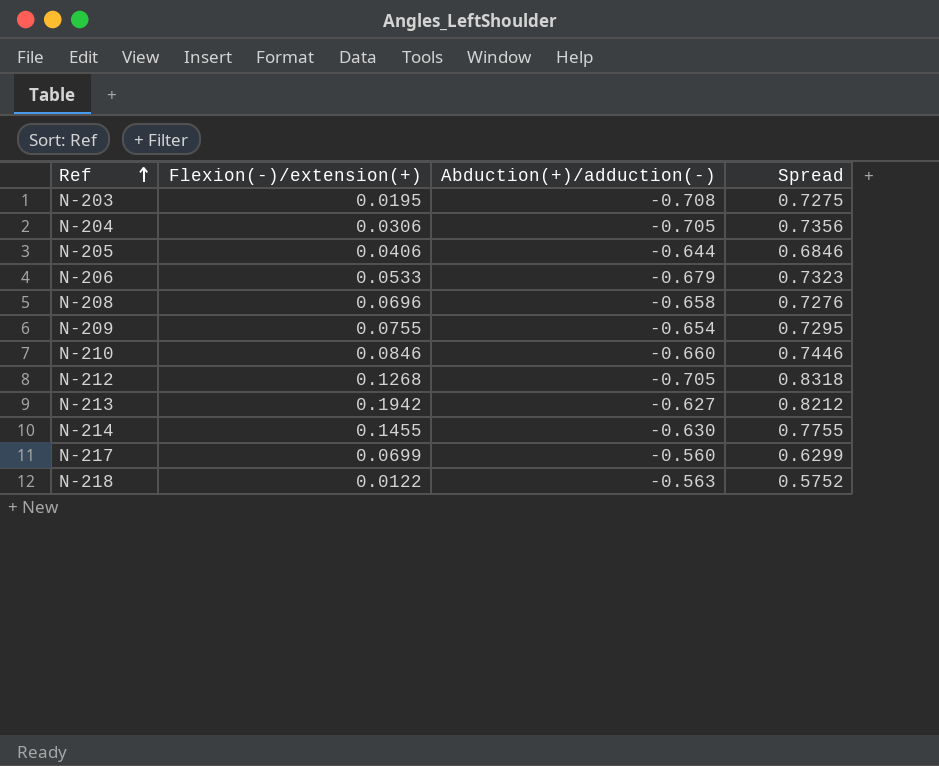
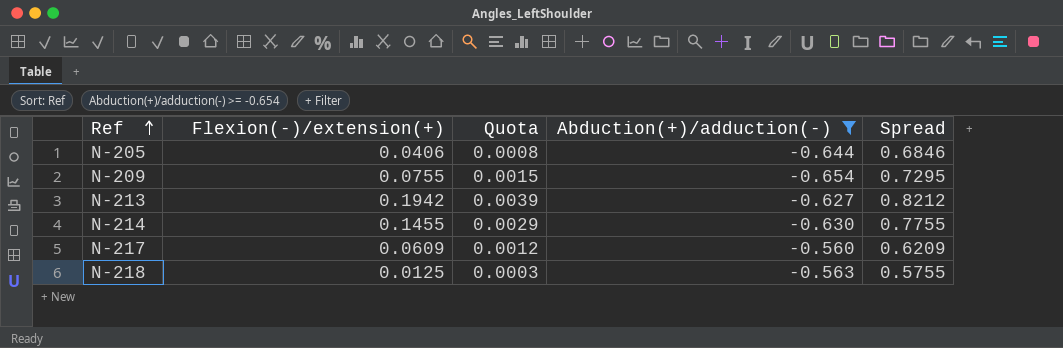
filter: none -> Abduction(+)/adduction(-) >= -0.654
column Quota | formula: none -> [Flexion(-)/extension(+)] * 0.02
N-217 | Flexion(-)/extension(+): 0.0699 -> 0.0609
N-217 | Spread: 0.6299 -> 0.6209
N-218 | Flexion(-)/extension(+): 0.0122 -> 0.0125
N-218 | Spread: 0.5752 -> 0.5755

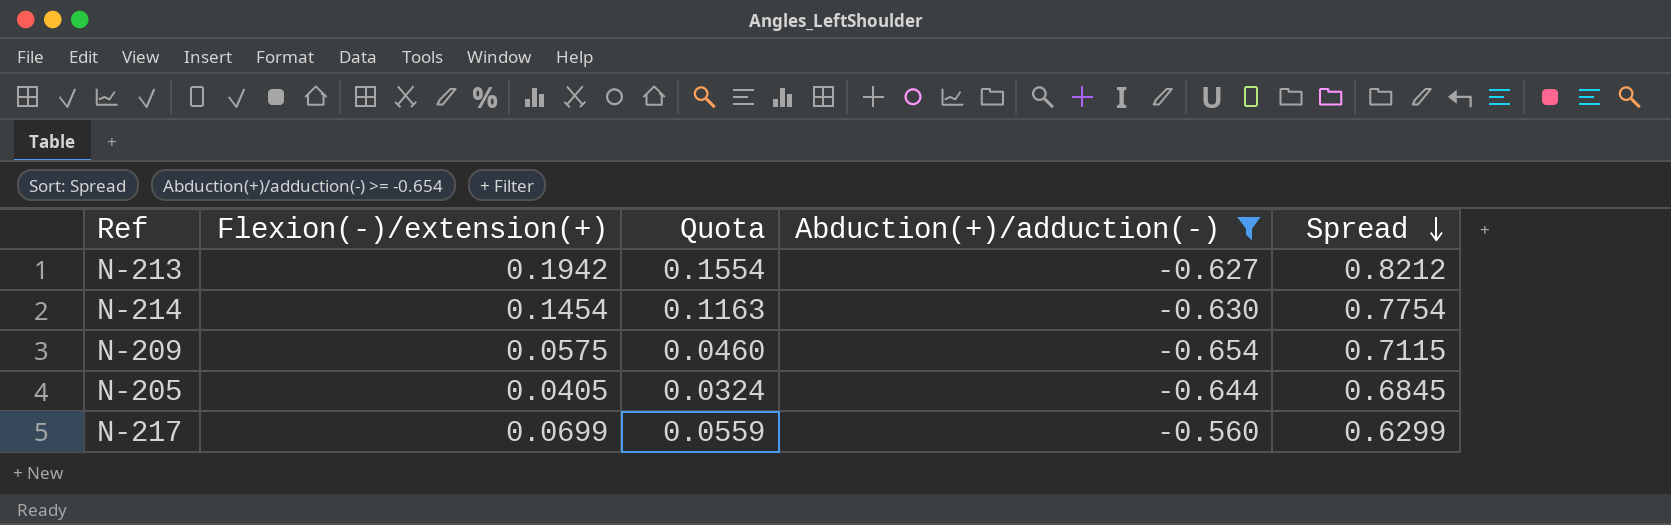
row order: Ref ascending -> Spread descending
column Quota | formula: [Flexion(-)/extension(+)] * 0.02 -> [Flexion(-)/extension(+)] * 0.8
row N-218: 0.0125 | 0.0003 | -0.563 | 0.5755 -> none
N-214 | Flexion(-)/extension(+): 0.1455 -> 0.1454
N-214 | Spread: 0.7755 -> 0.7754
N-209 | Flexion(-)/extension(+): 0.0755 -> 0.0575
N-209 | Spread: 0.7295 -> 0.7115
N-205 | Flexion(-)/extension(+): 0.0406 -> 0.0405
N-205 | Spread: 0.6846 -> 0.6845
N-217 | Flexion(-)/extension(+): 0.0609 -> 0.0699
N-217 | Spread: 0.6209 -> 0.6299

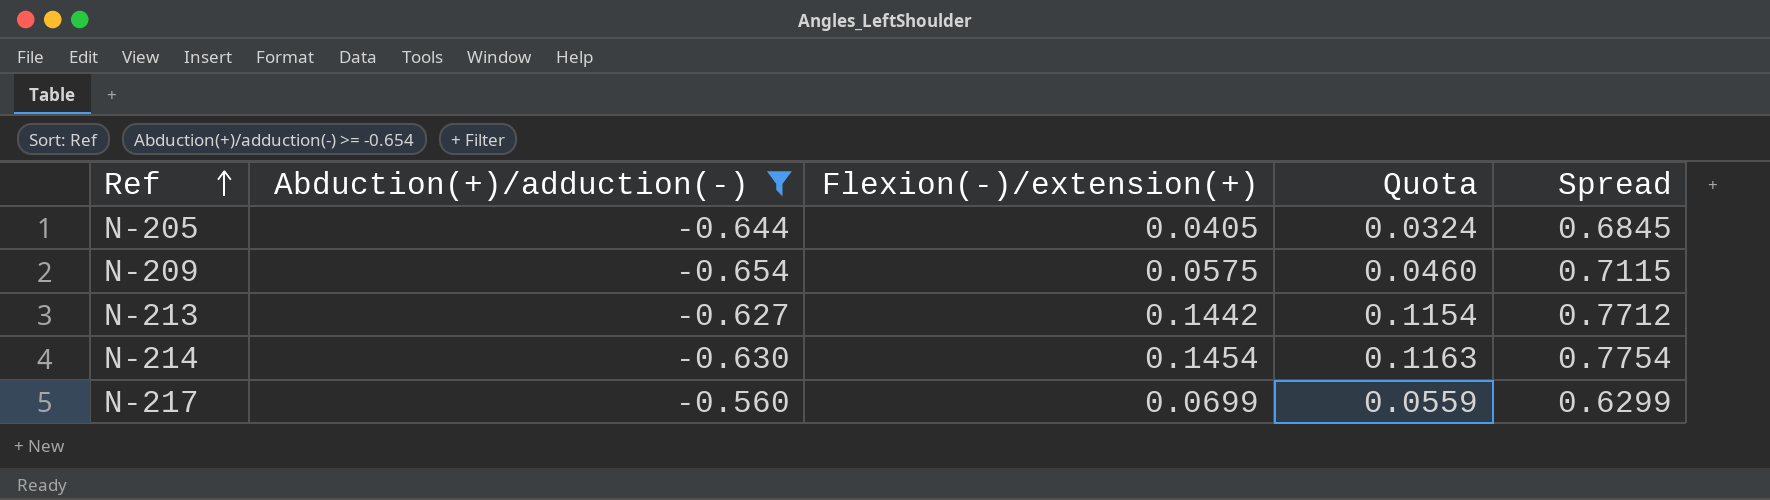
row order: Spread descending -> Ref ascending
column Abduction(+)/adduction(-) | position: 4 -> 2
N-213 | Flexion(-)/extension(+): 0.1942 -> 0.1442
N-213 | Quota: 0.1554 -> 0.1154
N-213 | Spread: 0.8212 -> 0.7712

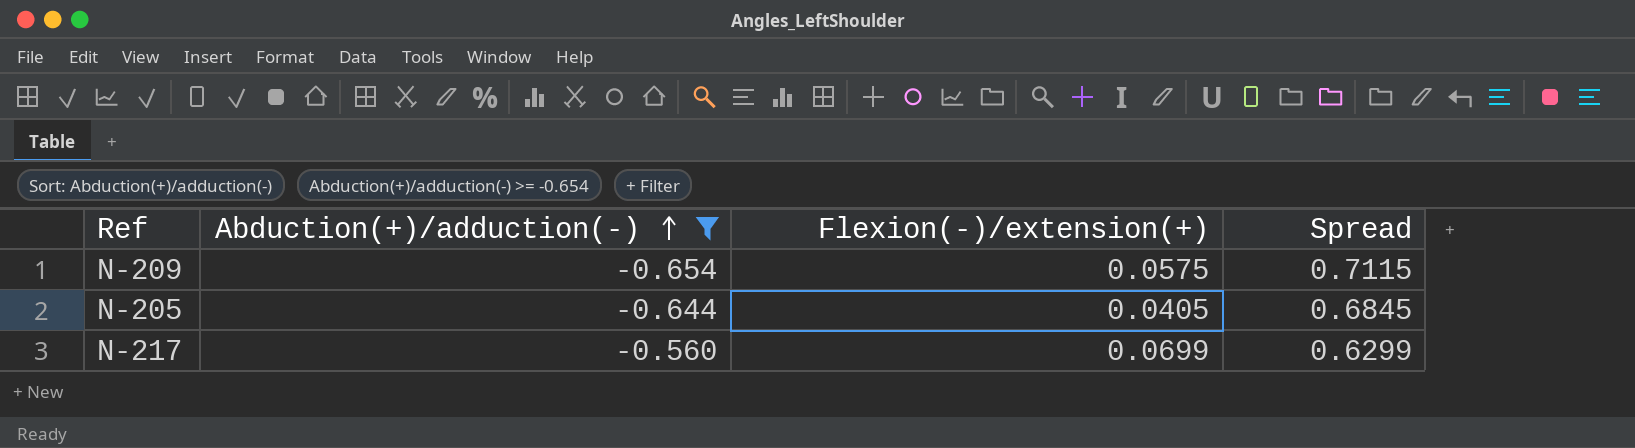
row order: Ref ascending -> Abduction(+)/adduction(-) ascending
column Quota | formula: [Flexion(-)/extension(+)] * 0.8 -> none
row N-213: -0.627 | 0.1442 | 0.1154 | 0.7712 -> none
row N-214: -0.630 | 0.1454 | 0.1163 | 0.7754 -> none

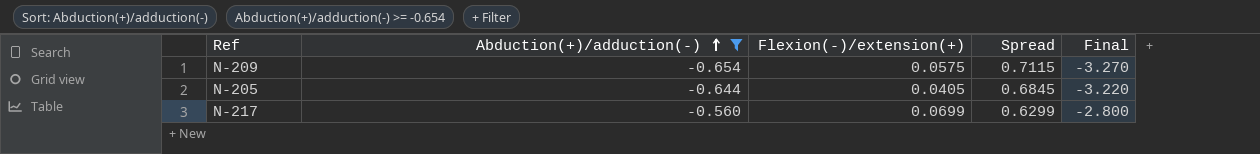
column Final | formula: none -> [Abduction(+)/adduction(-)] * 5

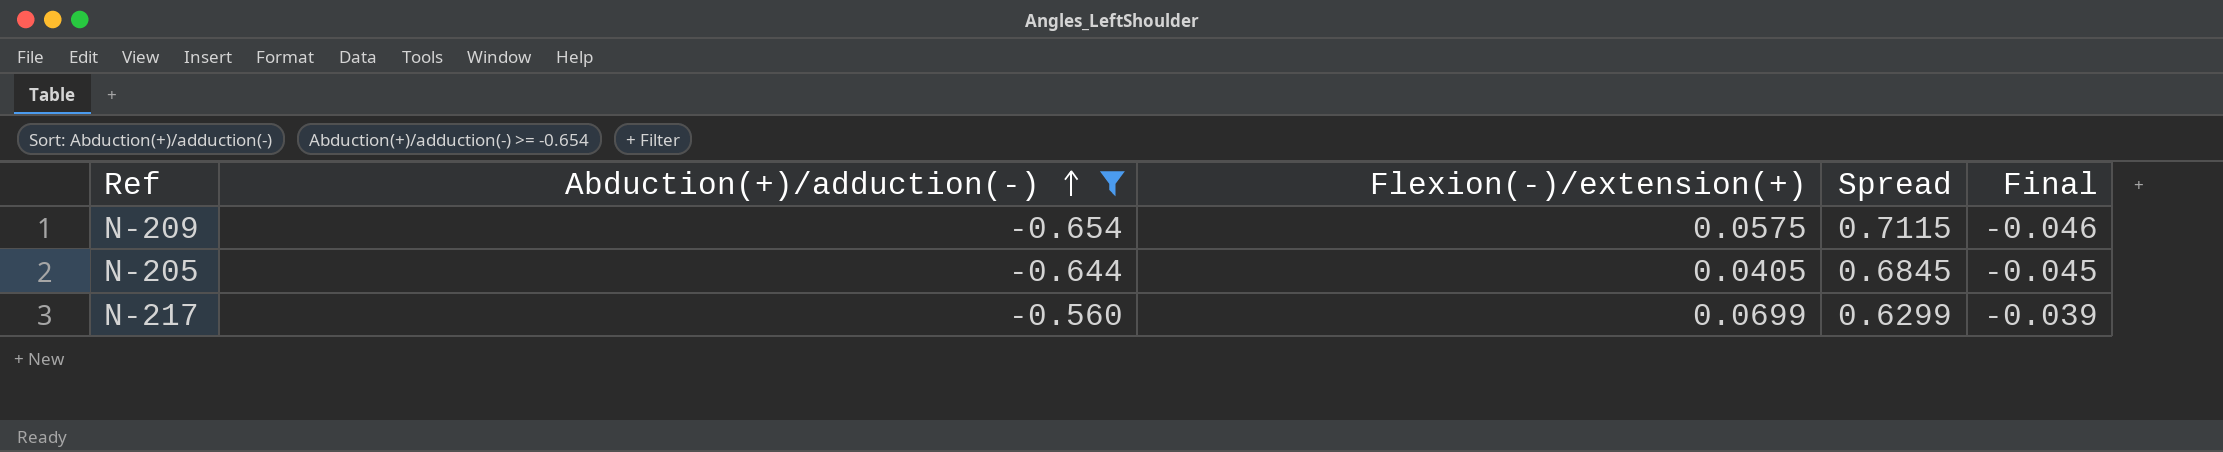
column Final | formula: [Abduction(+)/adduction(-)] * 5 -> [Abduction(+)/adduction(-)] * 0.07

